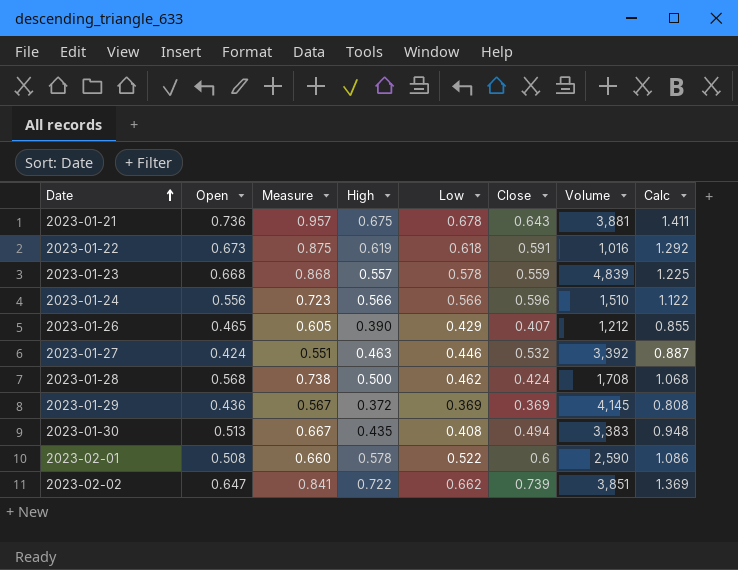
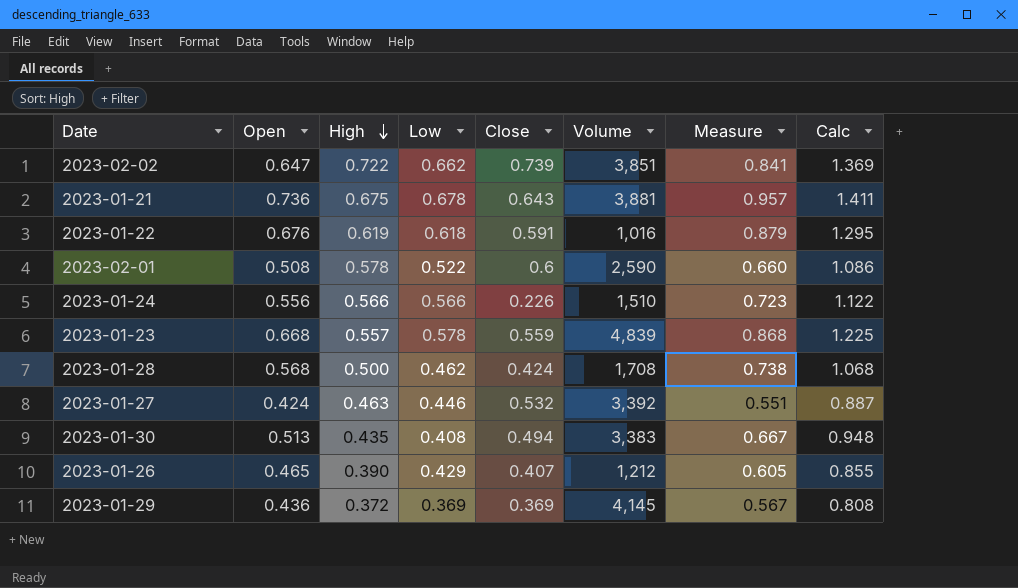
row order: Date ascending -> High descending
column Measure | position: 3 -> 7
2023-01-22 | Open: 0.673 -> 0.676
2023-01-22 | Measure: 0.875 -> 0.879
2023-01-22 | Calc: 1.292 -> 1.295
2023-01-24 | Close: 0.596 -> 0.226

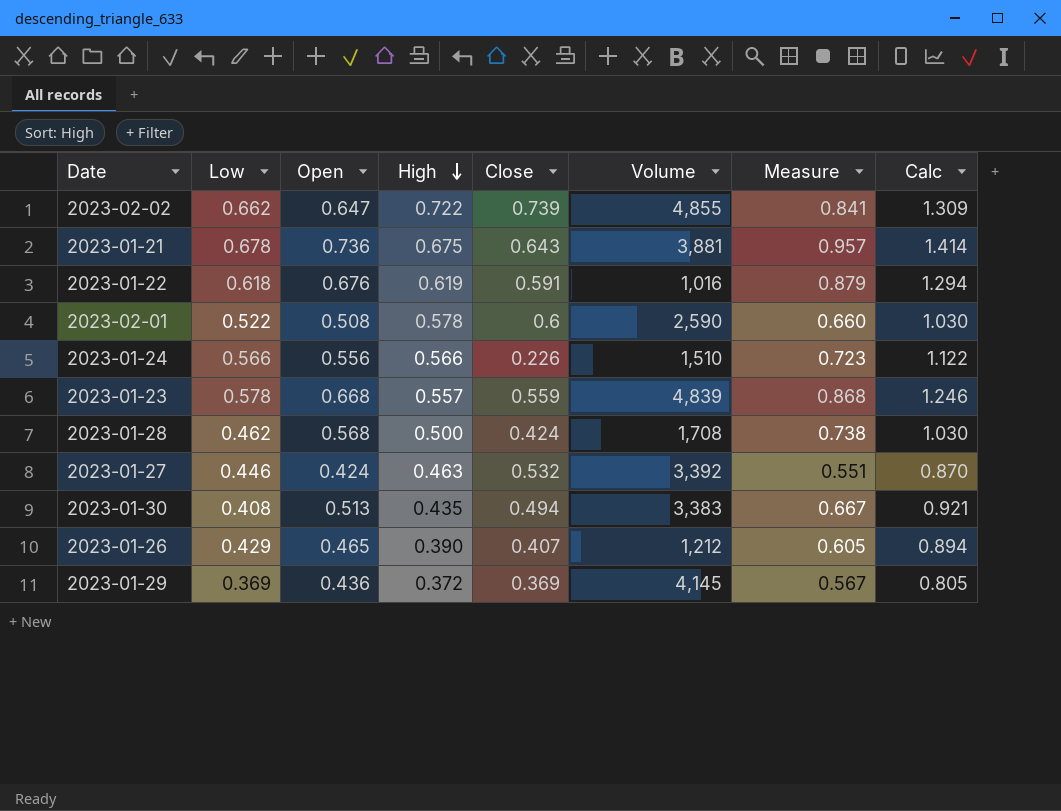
column Low | position: 4 -> 2
column Calc | formula: [Open] + [High] -> [Low] + [Open]
2023-02-02 | Volume: 3,851 -> 4,855

